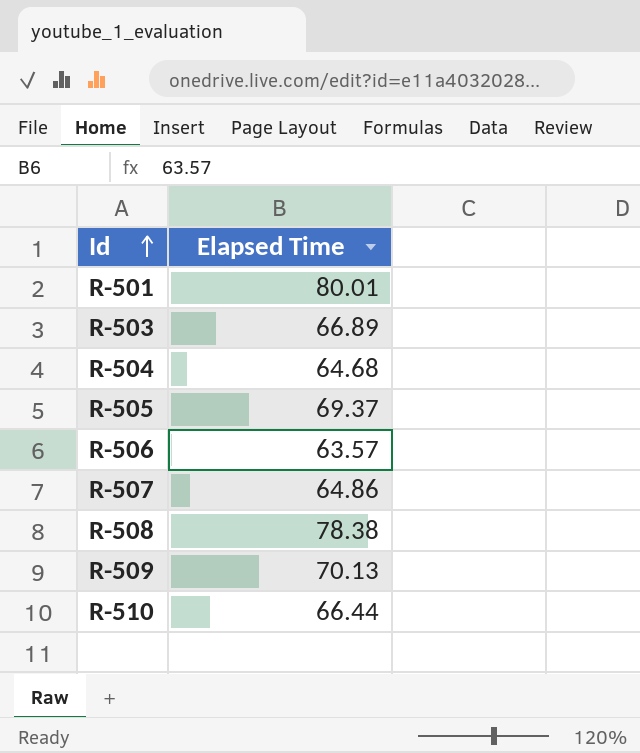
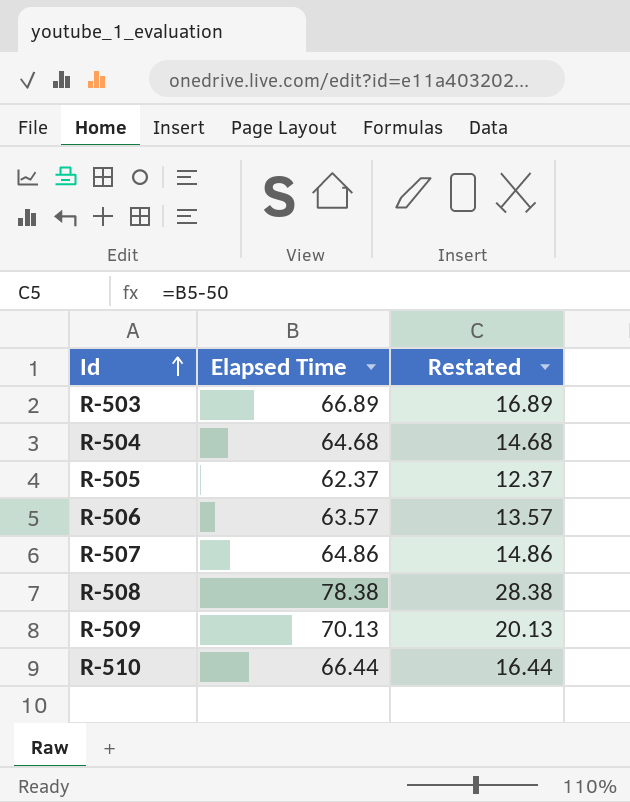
column Restated | formula: none -> [Elapsed Time] - 50
row R-501: 80.01 -> none
R-505 | Elapsed Time: 69.37 -> 62.37

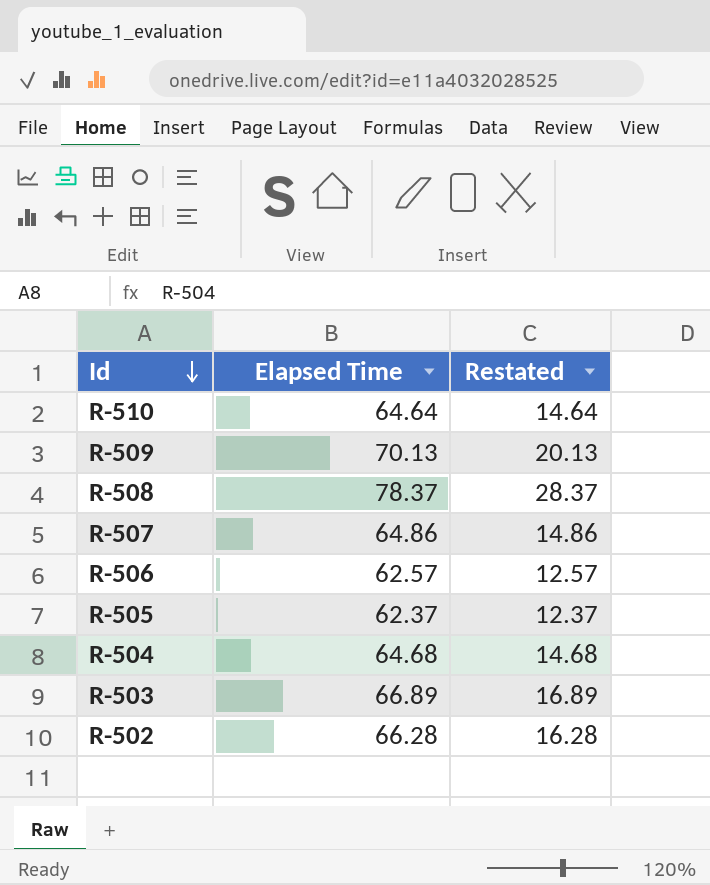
row order: Id ascending -> Id descending
R-510 | Elapsed Time: 66.44 -> 64.64
R-510 | Restated: 16.44 -> 14.64
R-508 | Elapsed Time: 78.38 -> 78.37
R-508 | Restated: 28.38 -> 28.37
R-506 | Elapsed Time: 63.57 -> 62.57
R-506 | Restated: 13.57 -> 12.57
row R-502: none -> 66.28 | 16.28

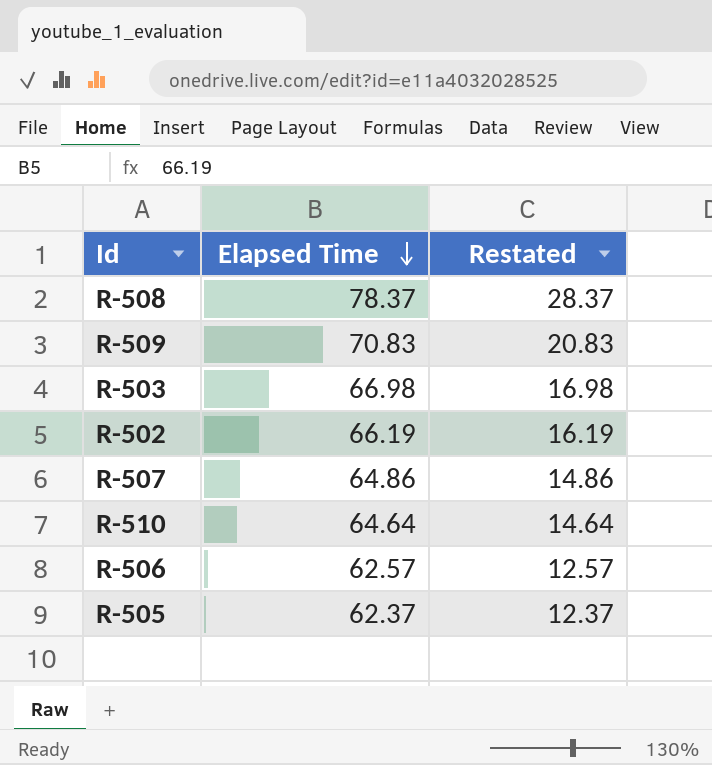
row order: Id descending -> Elapsed Time descending
row R-504: 64.68 | 14.68 -> none
R-509 | Elapsed Time: 70.13 -> 70.83
R-509 | Restated: 20.13 -> 20.83
R-503 | Elapsed Time: 66.89 -> 66.98
R-503 | Restated: 16.89 -> 16.98
R-502 | Elapsed Time: 66.28 -> 66.19
R-502 | Restated: 16.28 -> 16.19

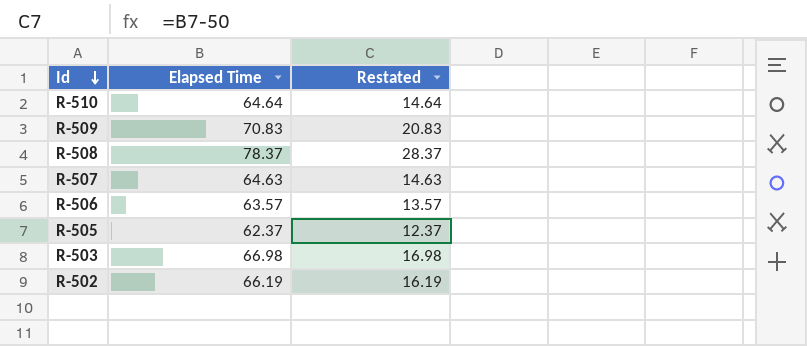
row order: Elapsed Time descending -> Id descending
R-507 | Elapsed Time: 64.86 -> 64.63
R-507 | Restated: 14.86 -> 14.63
R-506 | Elapsed Time: 62.57 -> 63.57
R-506 | Restated: 12.57 -> 13.57

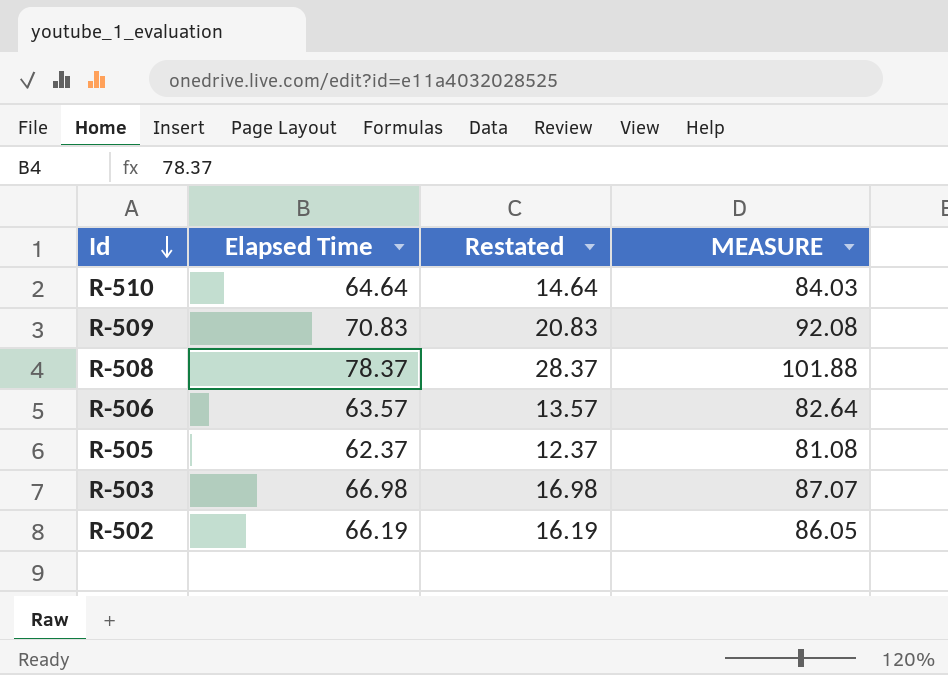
column MEASURE | formula: none -> [Elapsed Time] * 1.3
row R-507: 64.63 | 14.63 -> none

